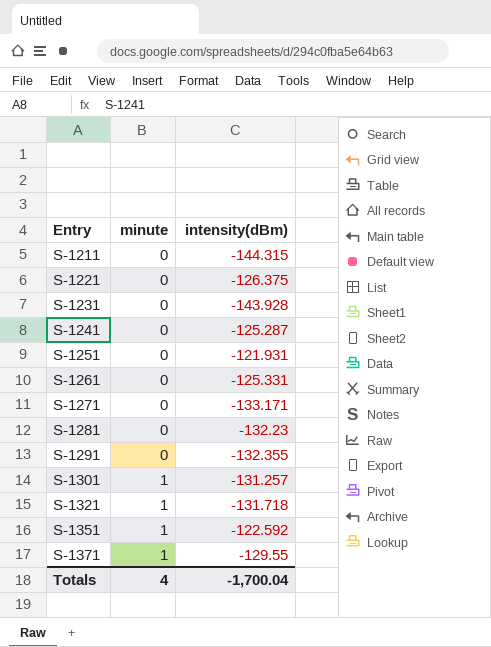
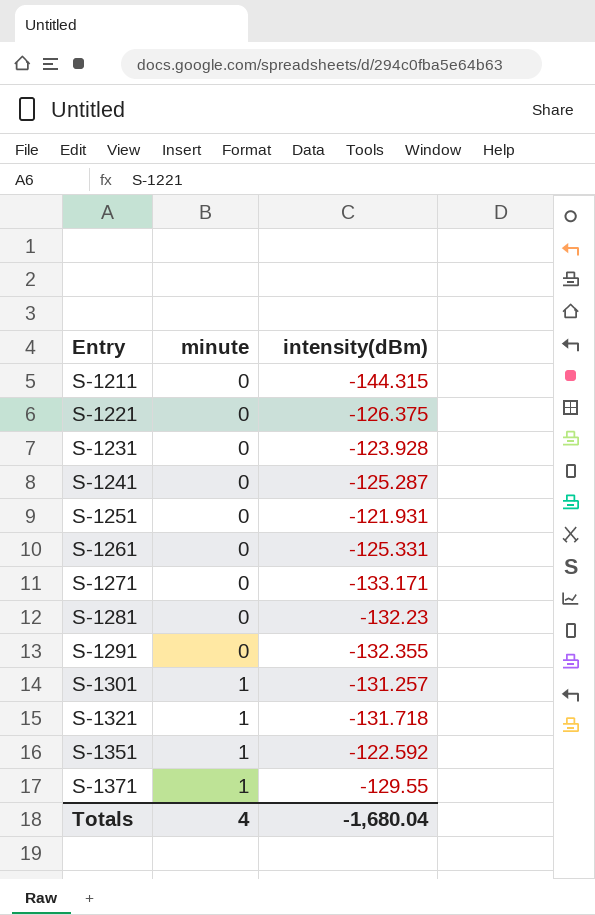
S-1231 | intensity(dBm): -143.928 -> -123.928
Totals | intensity(dBm): -1,700.04 -> -1,680.04

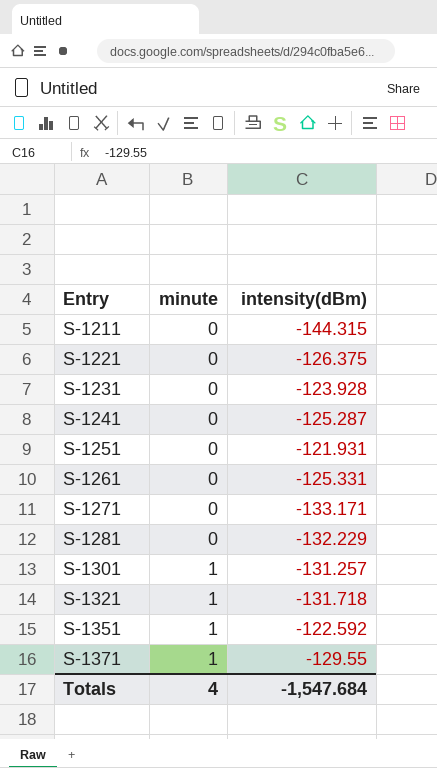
row S-1291: 0 | -132.355 -> none
S-1281 | intensity(dBm): -132.23 -> -132.229
Totals | intensity(dBm): -1,680.04 -> -1,547.684

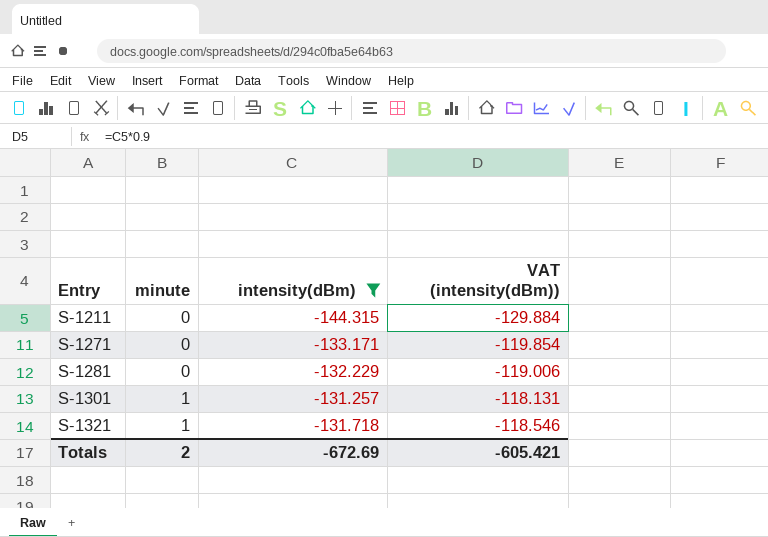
filter: none -> intensity(dBm) <= -131.257
column VAT (intensity(dBm)) | formula: none -> [intensity(dBm)] * 0.9
Totals | minute: 4 -> 2
Totals | intensity(dBm): -1,547.684 -> -672.69

